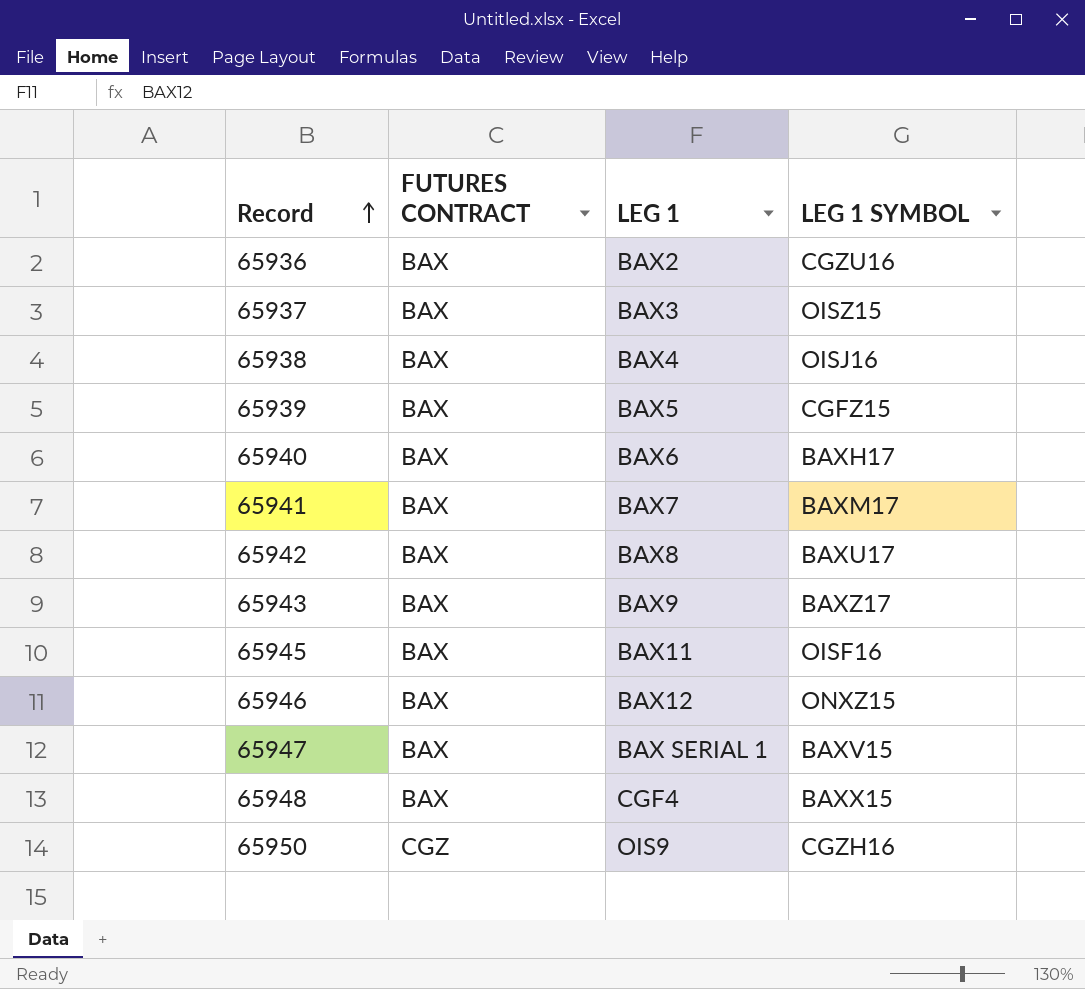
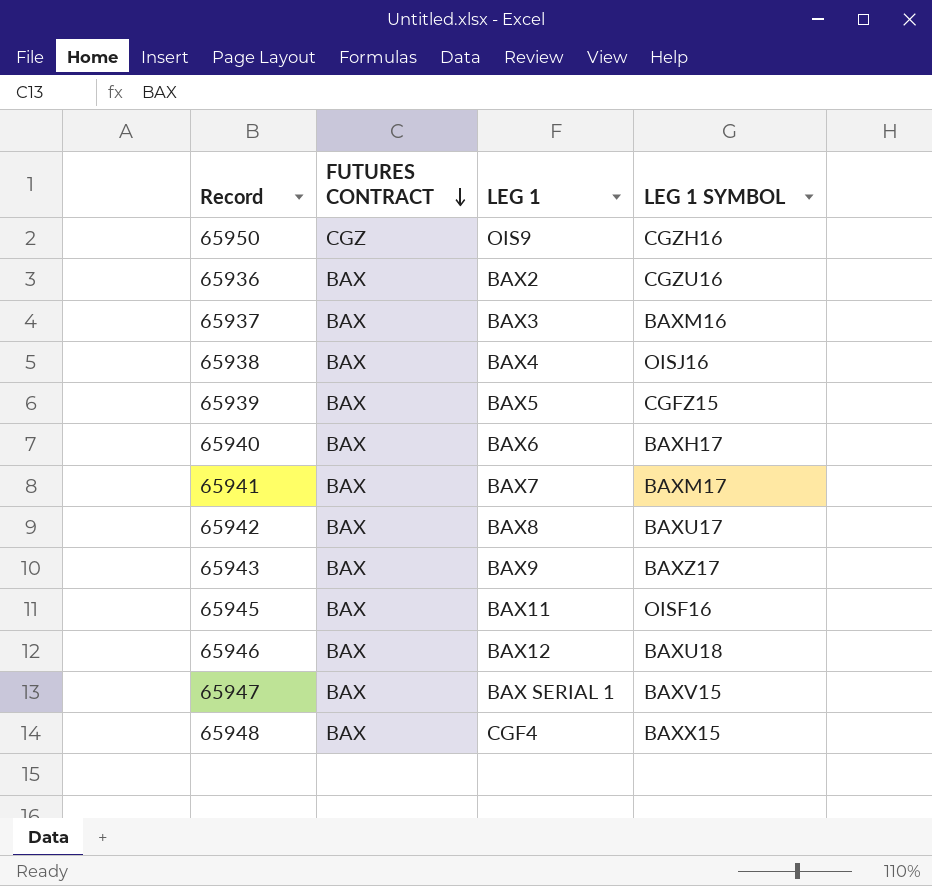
row order: Record ascending -> FUTURES CONTRACT descending
65937 | LEG 1 SYMBOL: OISZ15 -> BAXM16
65946 | LEG 1 SYMBOL: ONXZ15 -> BAXU18

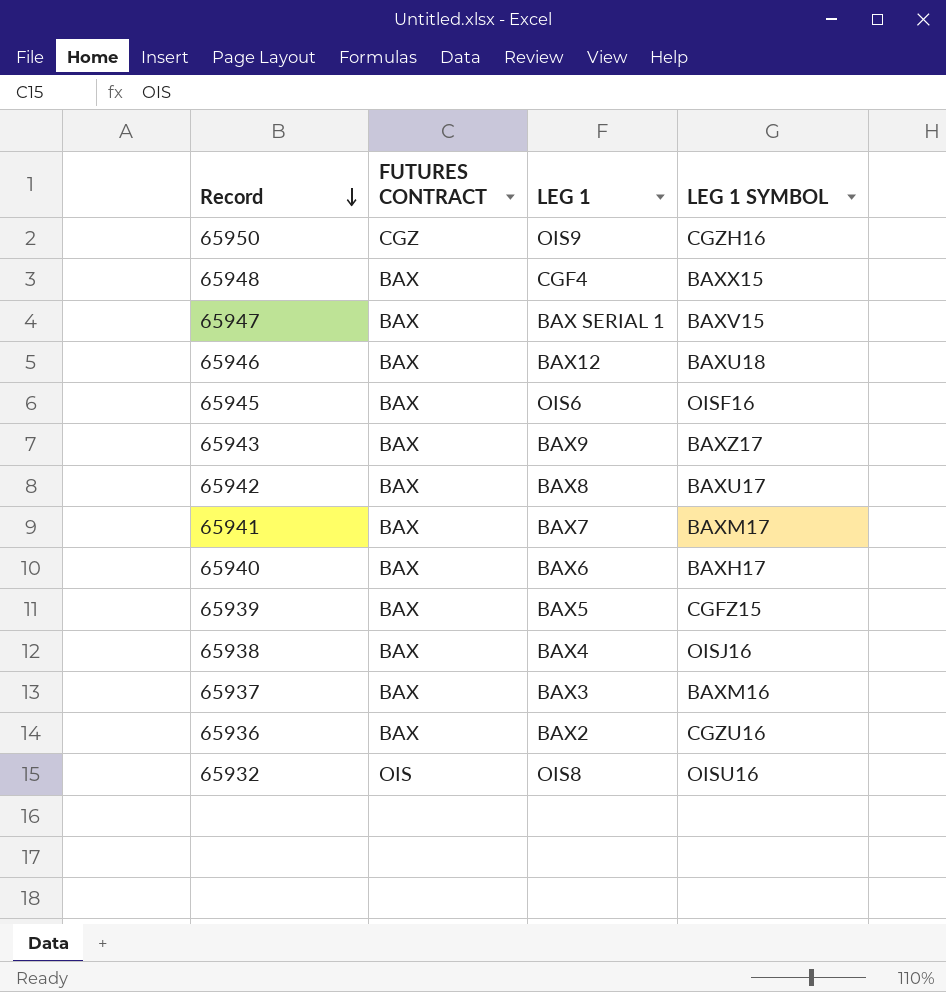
row order: FUTURES CONTRACT descending -> Record descending
65945 | LEG 1: BAX11 -> OIS6
row 65932: none -> OIS | OIS8 | OISU16

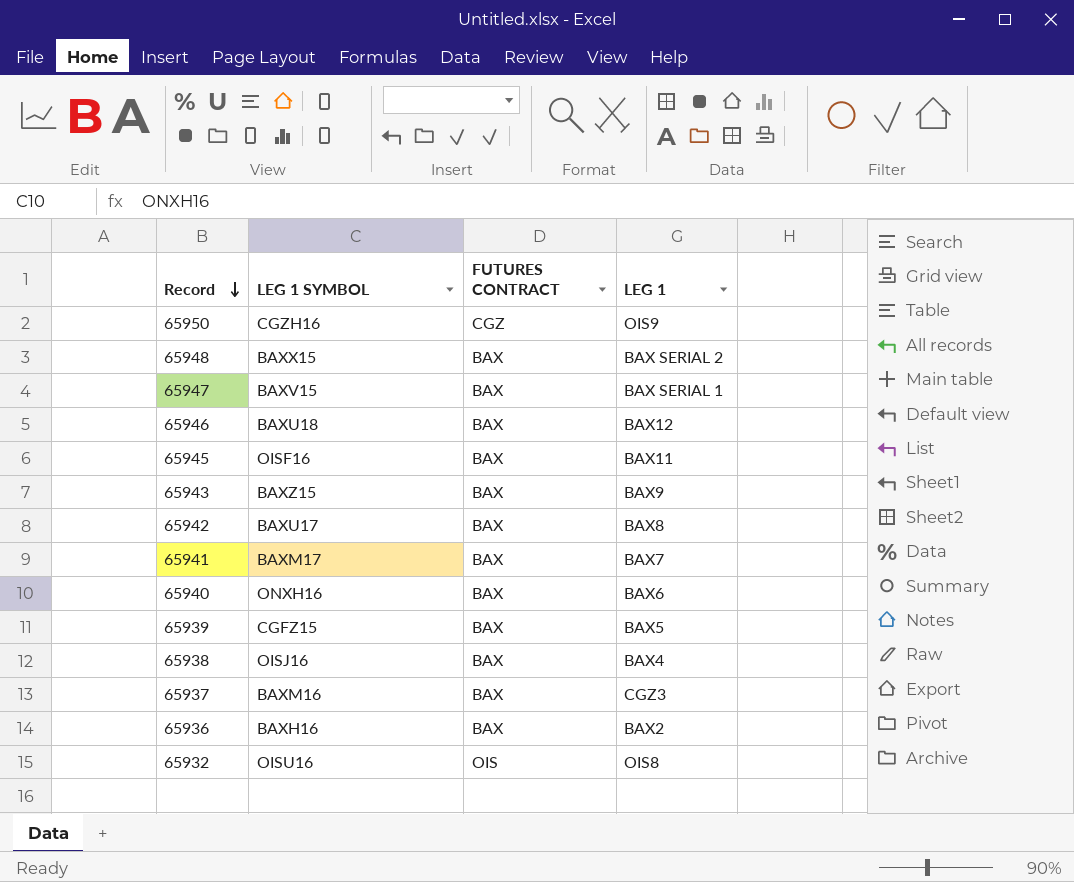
column LEG 1 SYMBOL | position: 4 -> 2
65948 | LEG 1: CGF4 -> BAX SERIAL 2
65945 | LEG 1: OIS6 -> BAX11
65943 | LEG 1 SYMBOL: BAXZ17 -> BAXZ15
65940 | LEG 1 SYMBOL: BAXH17 -> ONXH16
65937 | LEG 1: BAX3 -> CGZ3
65936 | LEG 1 SYMBOL: CGZU16 -> BAXH16

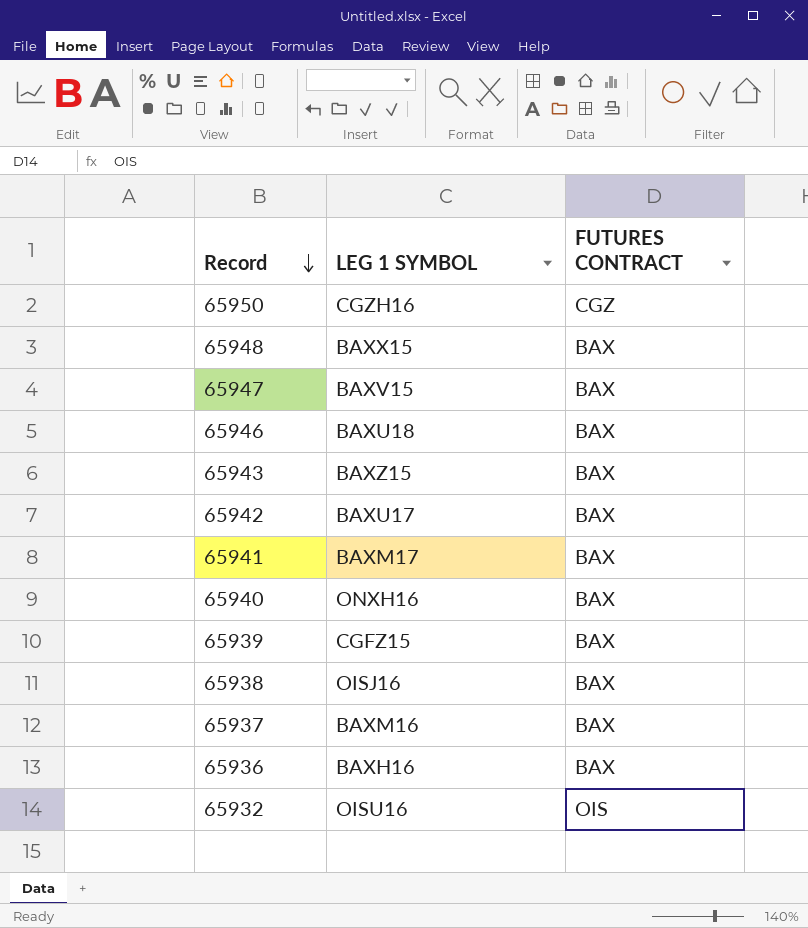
column LEG 1 | position: 4 -> none
row 65945: OISF16 | BAX | BAX11 -> none

